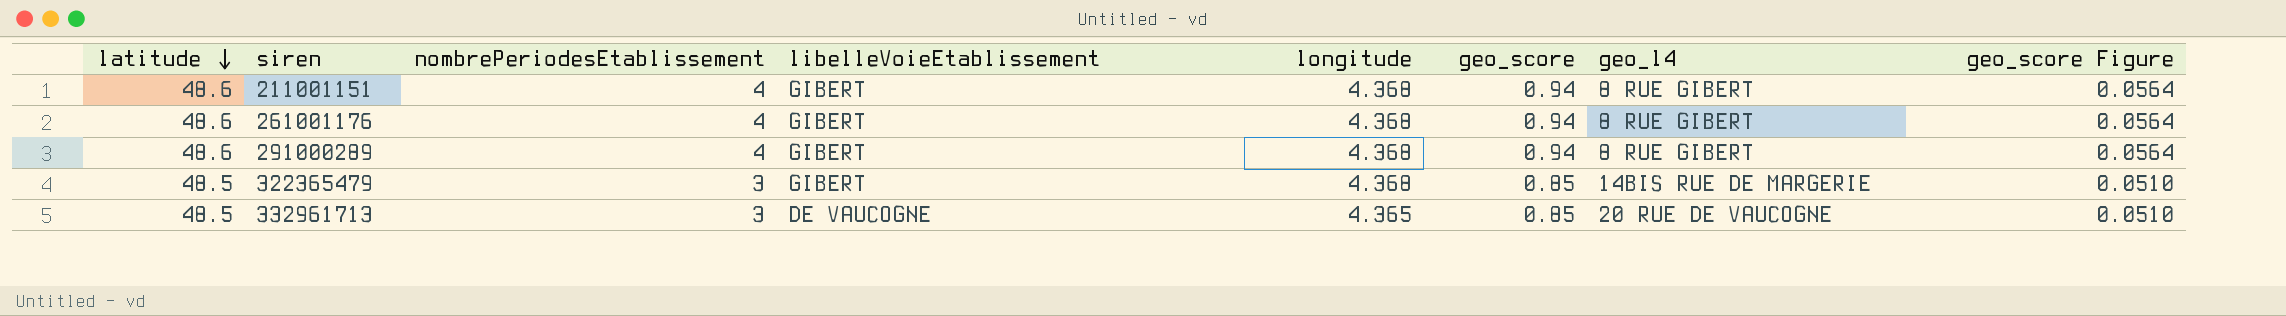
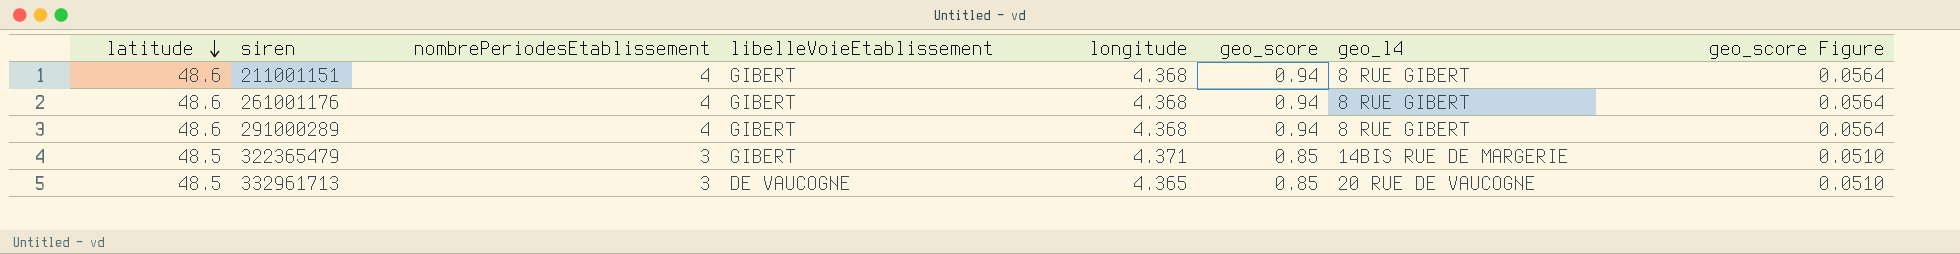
322365479 | longitude: 4.368 -> 4.371

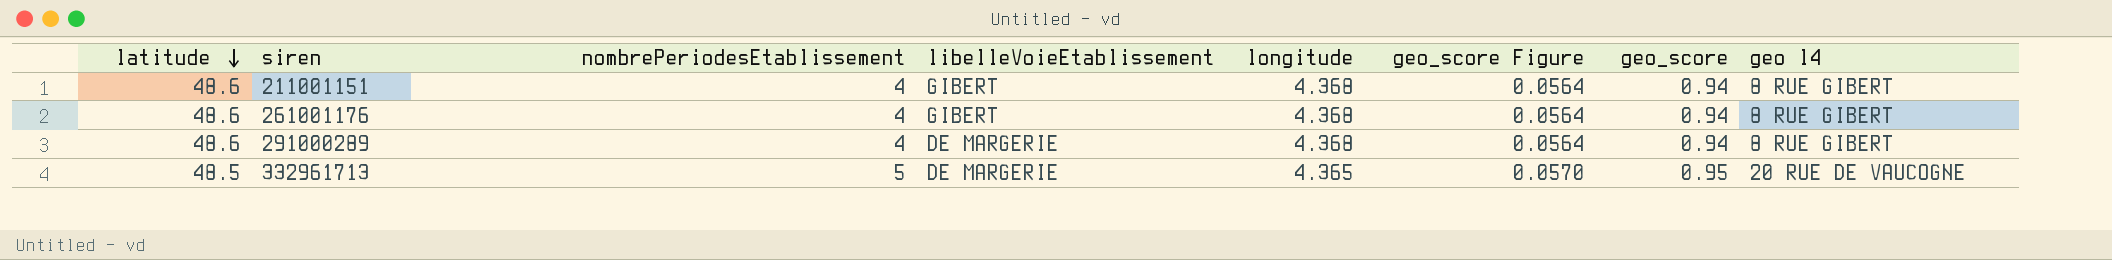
column geo_score Figure | position: 8 -> 6
column name: geo_l4 -> geo l4
row 322365479: 48.5 | 3 | GIBERT | 4.371 | 0.85 | 14BIS RUE DE MARGERIE | 0.0510 -> none
291000289 | libelleVoieEtablissement: GIBERT -> DE MARGERIE
332961713 | nombrePeriodesEtablissement: 3 -> 5
332961713 | libelleVoieEtablissement: DE VAUCOGNE -> DE MARGERIE
332961713 | geo_score Figure: 0.0510 -> 0.0570
332961713 | geo_score: 0.85 -> 0.95

